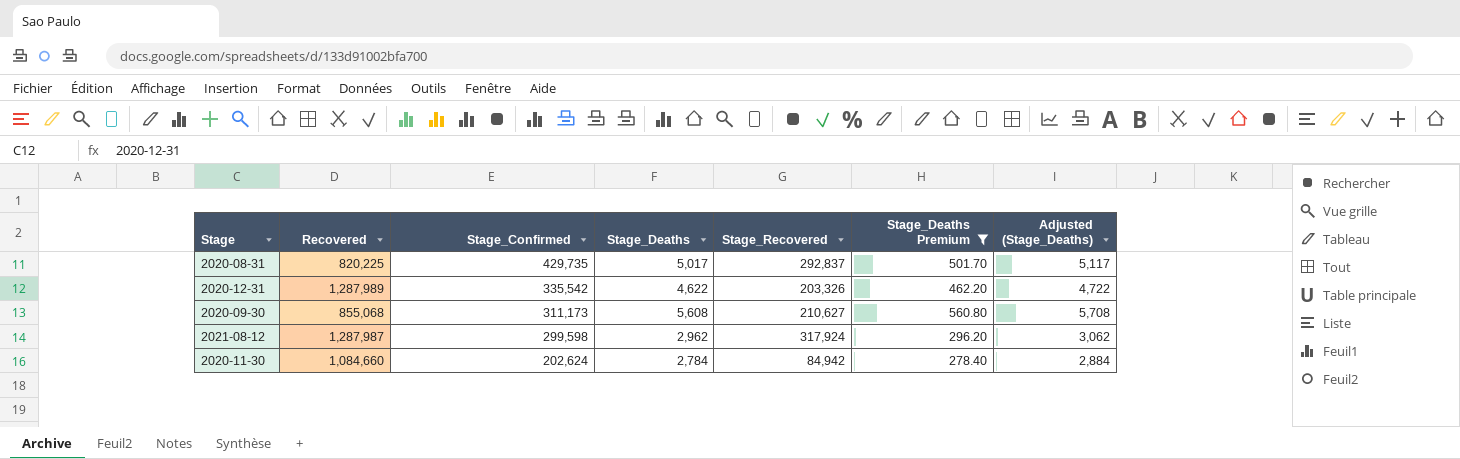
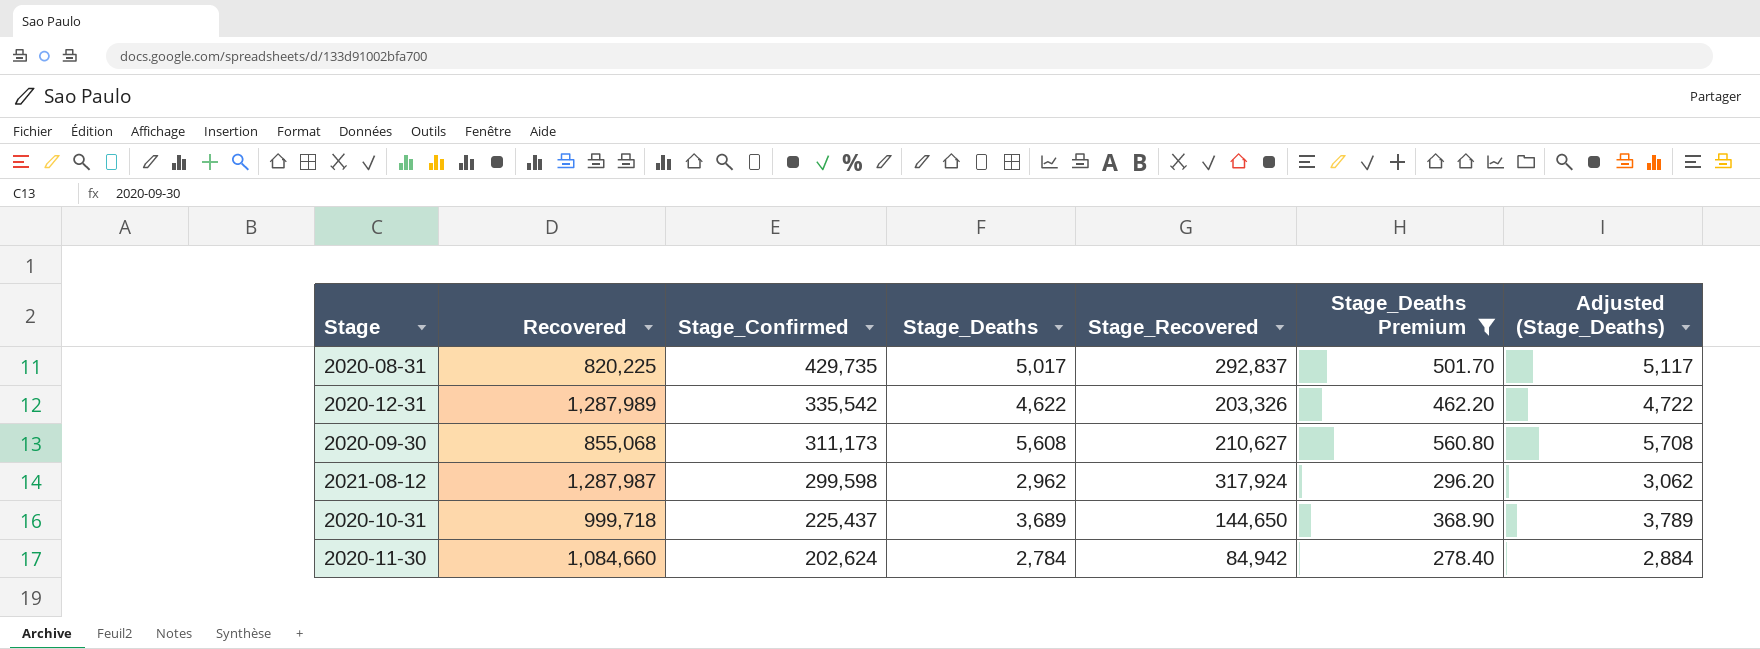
row 2020-10-31: none -> 999,718 | 225,437 | 3,689 | 144,650 | 368.90 | 3,789

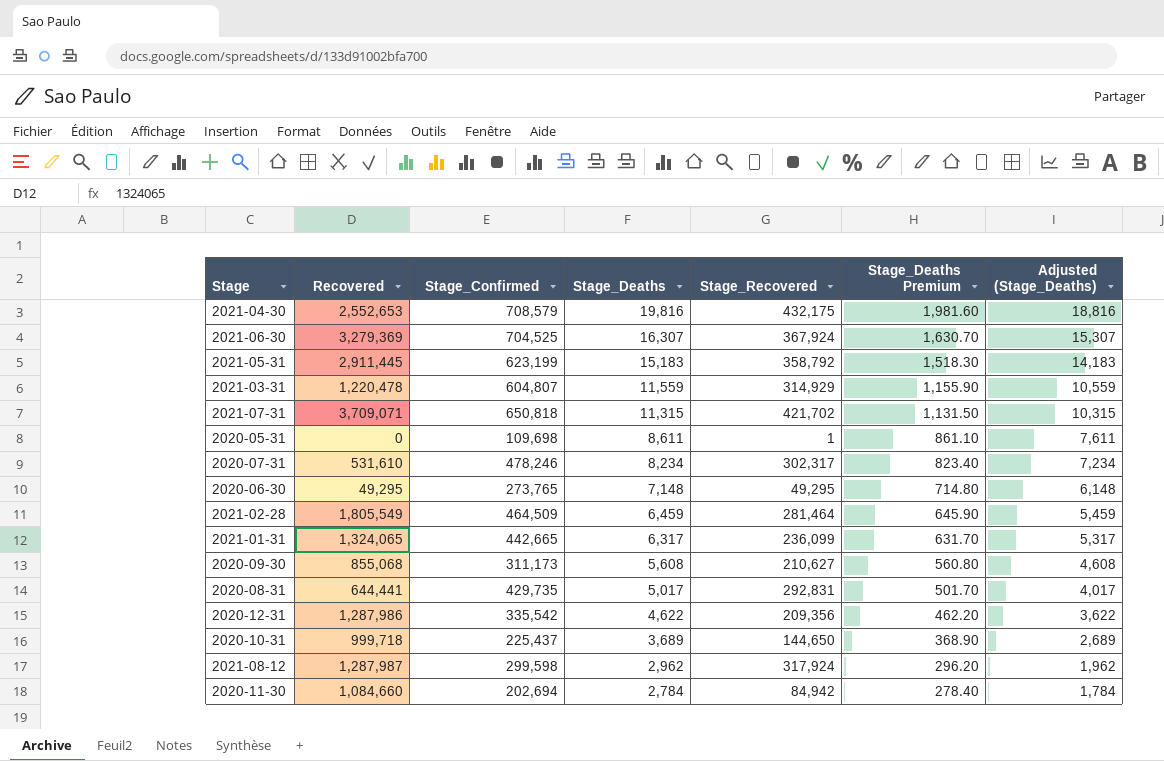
filter: Stage_Deaths Premium <= 560.80 -> none
row order: Stage_Confirmed descending -> Stage_Deaths descending
column Adjusted (Stage_Deaths) | formula: [Stage_Deaths] + 100 -> [Stage_Deaths] - 1000
2020-08-31 | Recovered: 820,225 -> 644,441
2020-08-31 | Stage_Recovered: 292,837 -> 292,831
2020-12-31 | Recovered: 1,287,989 -> 1,287,986
2020-12-31 | Stage_Recovered: 203,326 -> 209,356
2020-11-30 | Stage_Confirmed: 202,624 -> 202,694

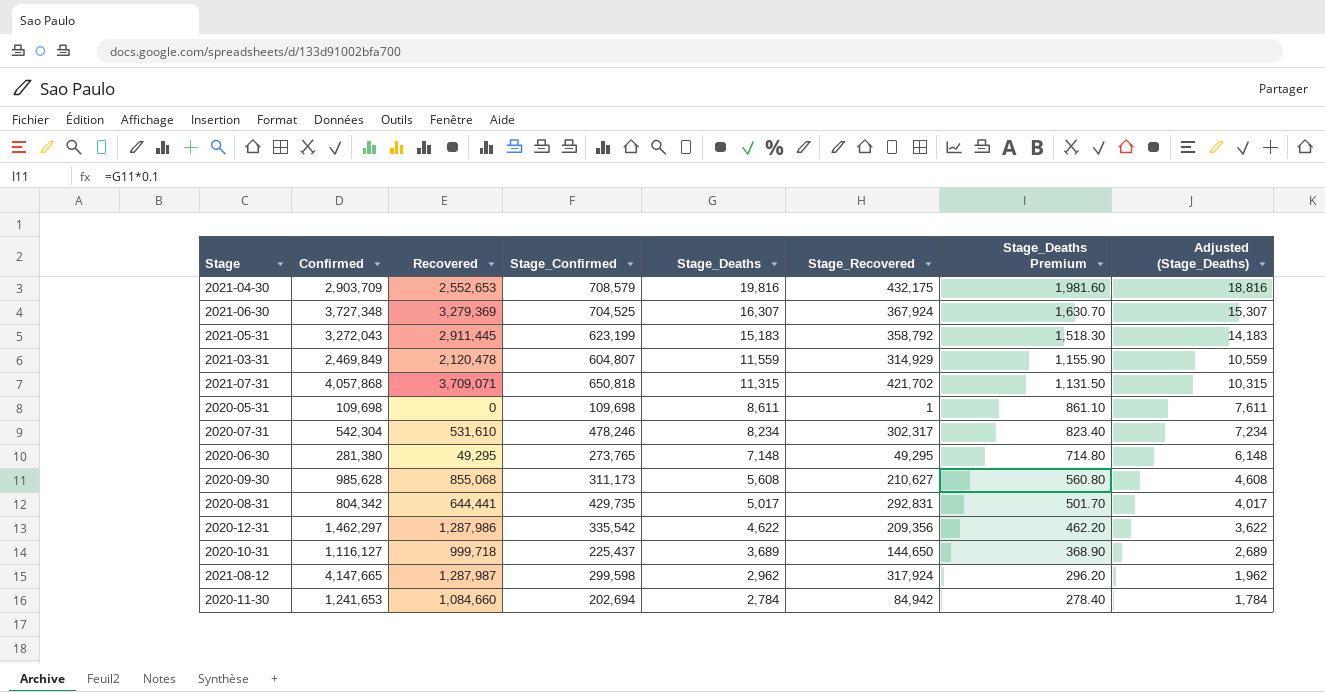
column Confirmed | position: none -> 2
row 2021-02-28: 1,805,549 | 464,509 | 6,459 | 281,464 | 645.90 | 5,459 -> none
row 2021-01-31: 1,324,065 | 442,665 | 6,317 | 236,099 | 631.70 | 5,317 -> none
2021-03-31 | Recovered: 1,220,478 -> 2,120,478

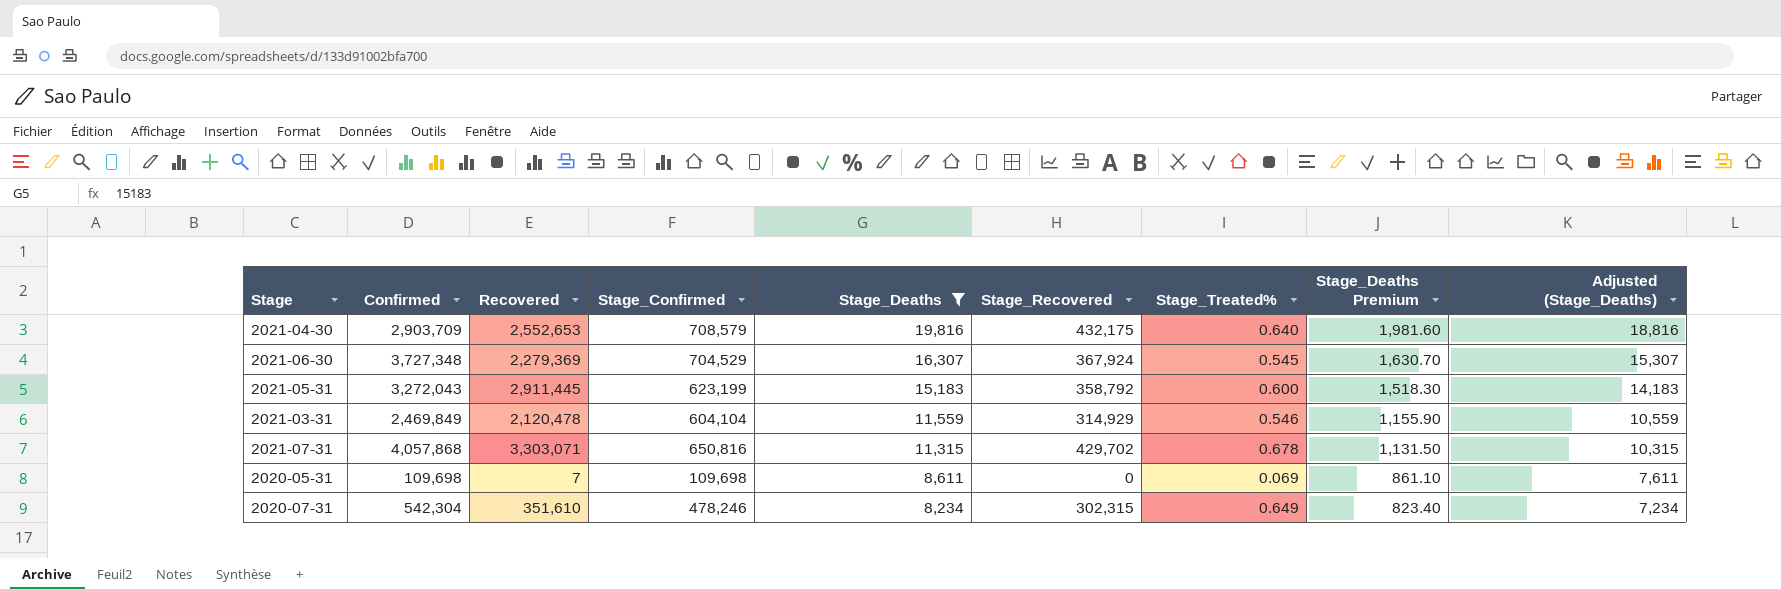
filter: none -> Stage_Deaths >= 8,234
column Stage_Treated% | position: none -> 7
2021-06-30 | Recovered: 3,279,369 -> 2,279,369
2021-06-30 | Stage_Confirmed: 704,525 -> 704,529
2021-03-31 | Stage_Confirmed: 604,807 -> 604,104
2021-07-31 | Recovered: 3,709,071 -> 3,303,071
2021-07-31 | Stage_Confirmed: 650,818 -> 650,816
2021-07-31 | Stage_Recovered: 421,702 -> 429,702
2020-05-31 | Recovered: 0 -> 7
2020-05-31 | Stage_Recovered: 1 -> 0
2020-07-31 | Recovered: 531,610 -> 351,610
2020-07-31 | Stage_Recovered: 302,317 -> 302,315

